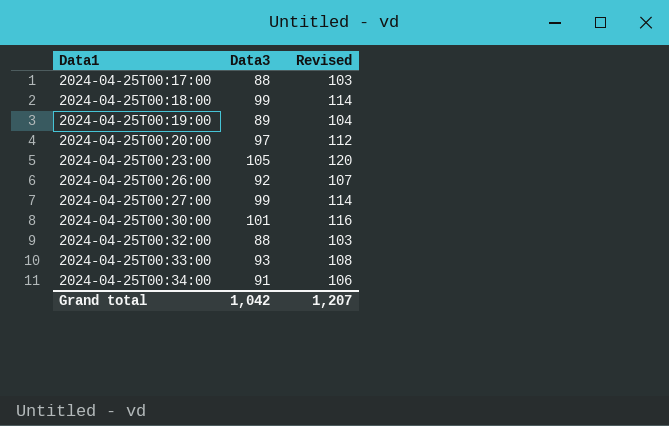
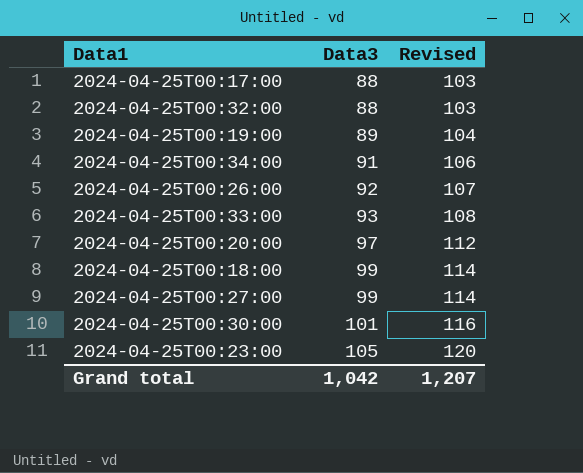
row order: Data1 ascending -> Data3 ascending

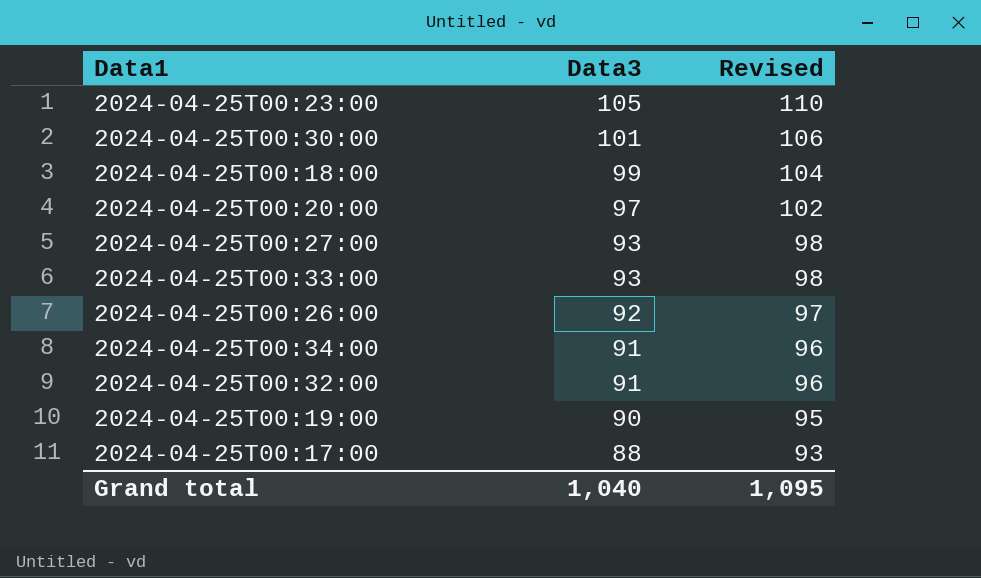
row order: Data3 ascending -> Data3 descending
column Revised | formula: [Data3] + 15 -> [Data3] + 5
2024-04-25T00:27:00 | Data3: 99 -> 93
2024-04-25T00:32:00 | Data3: 88 -> 91
2024-04-25T00:19:00 | Data3: 89 -> 90
Grand total | Data3: 1,042 -> 1,040
Grand total | Revised: 1,207 -> 1,095

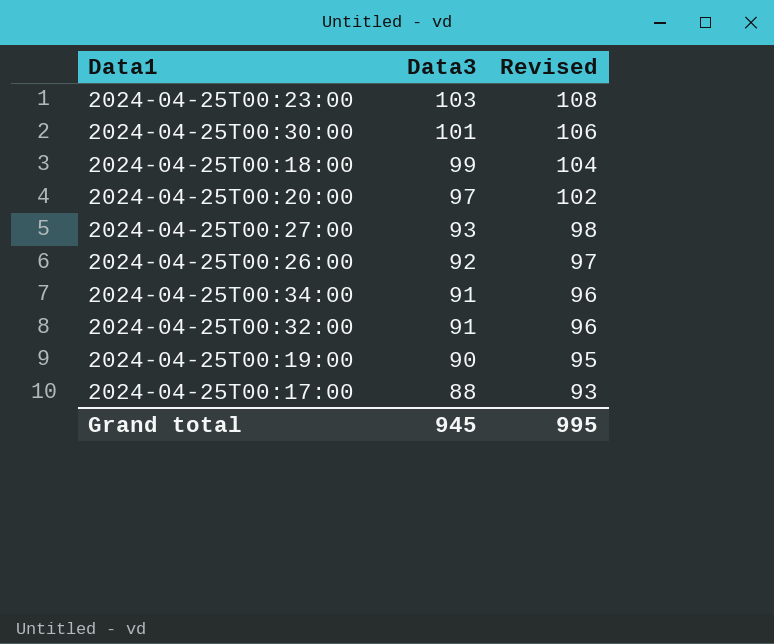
row 2024-04-25T00:33:00: 93 | 98 -> none
2024-04-25T00:23:00 | Data3: 105 -> 103
2024-04-25T00:23:00 | Revised: 110 -> 108
Grand total | Data3: 1,040 -> 945
Grand total | Revised: 1,095 -> 995

